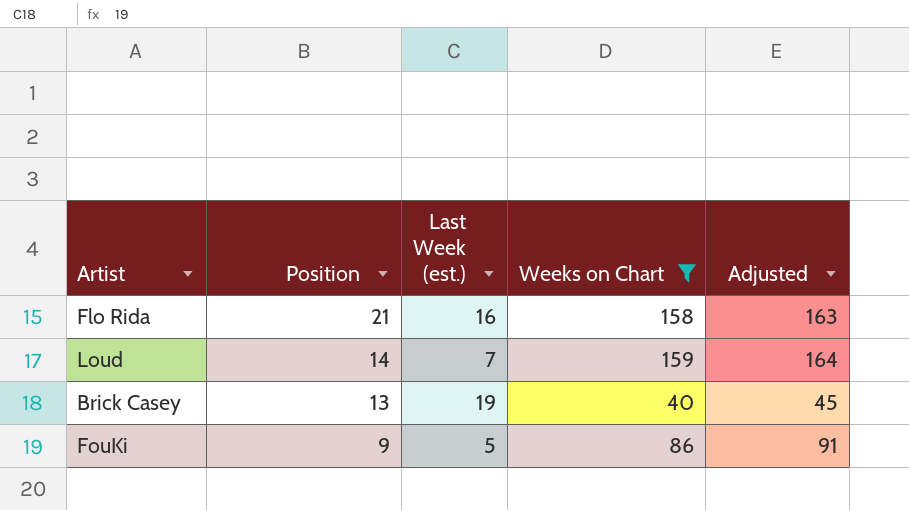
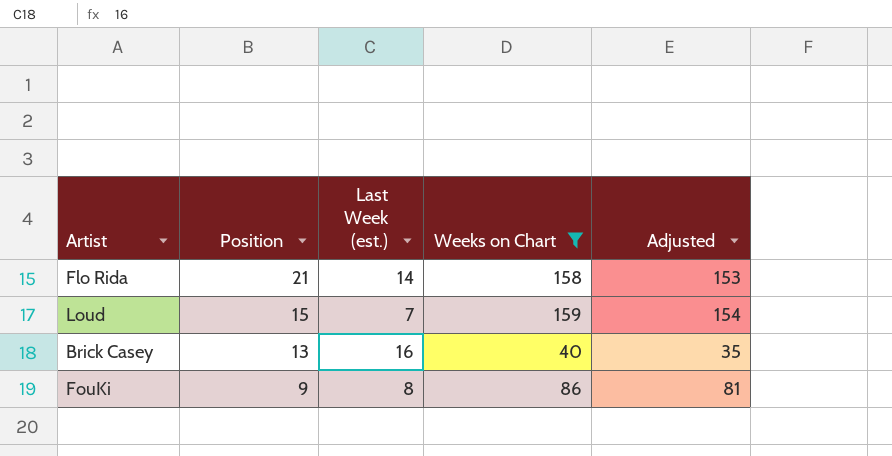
column Adjusted | formula: [Weeks on Chart] + 5 -> [Weeks on Chart] - 5
Flo Rida | Last Week (est.): 16 -> 14
Loud | Position: 14 -> 15
Brick Casey | Last Week (est.): 19 -> 16
FouKi | Last Week (est.): 5 -> 8

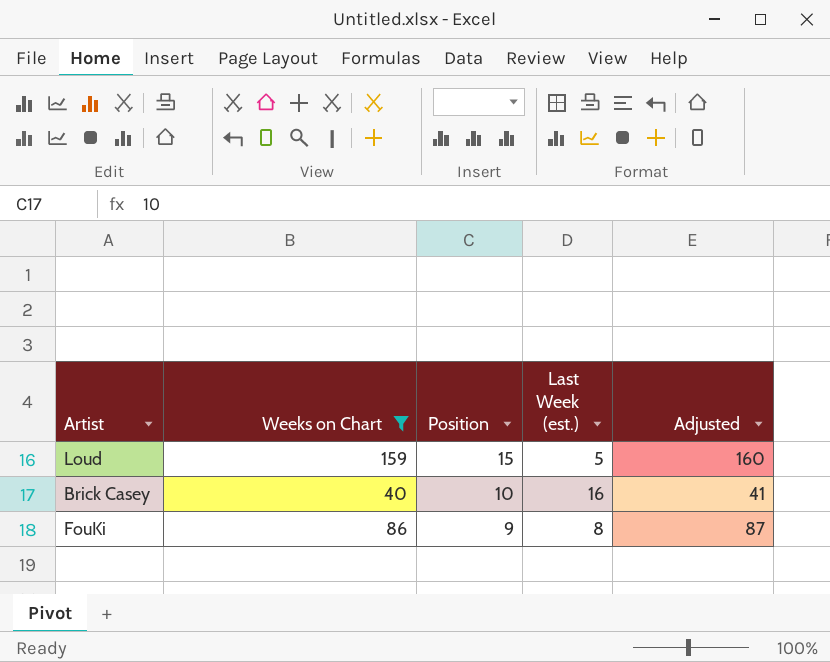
column Weeks on Chart | position: 4 -> 2
column Adjusted | formula: [Weeks on Chart] - 5 -> [Weeks on Chart] + 1
row Flo Rida: 21 | 14 | 158 | 153 -> none
Loud | Last Week (est.): 7 -> 5
Brick Casey | Position: 13 -> 10

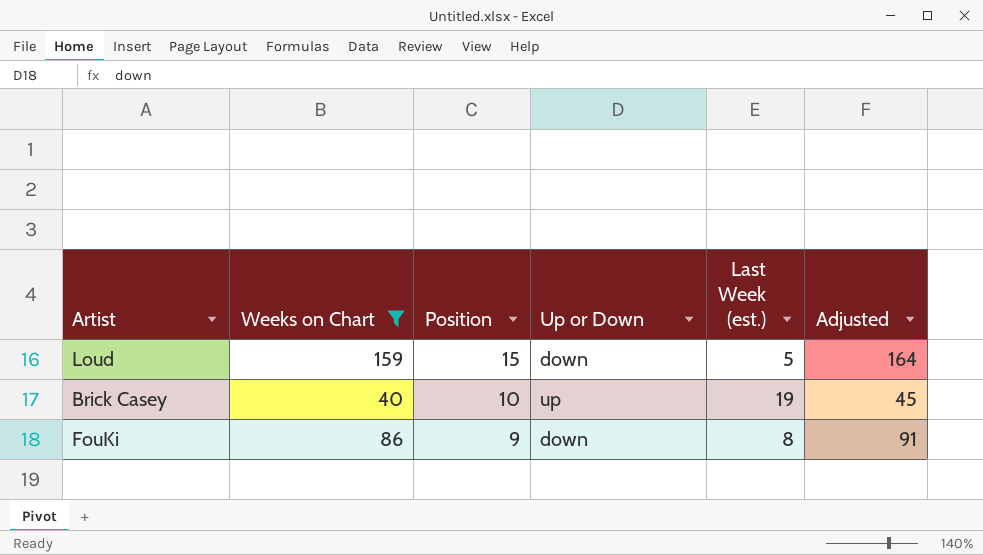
column Up or Down | position: none -> 4
column Adjusted | formula: [Weeks on Chart] + 1 -> [Weeks on Chart] + 5
Brick Casey | Last Week (est.): 16 -> 19

